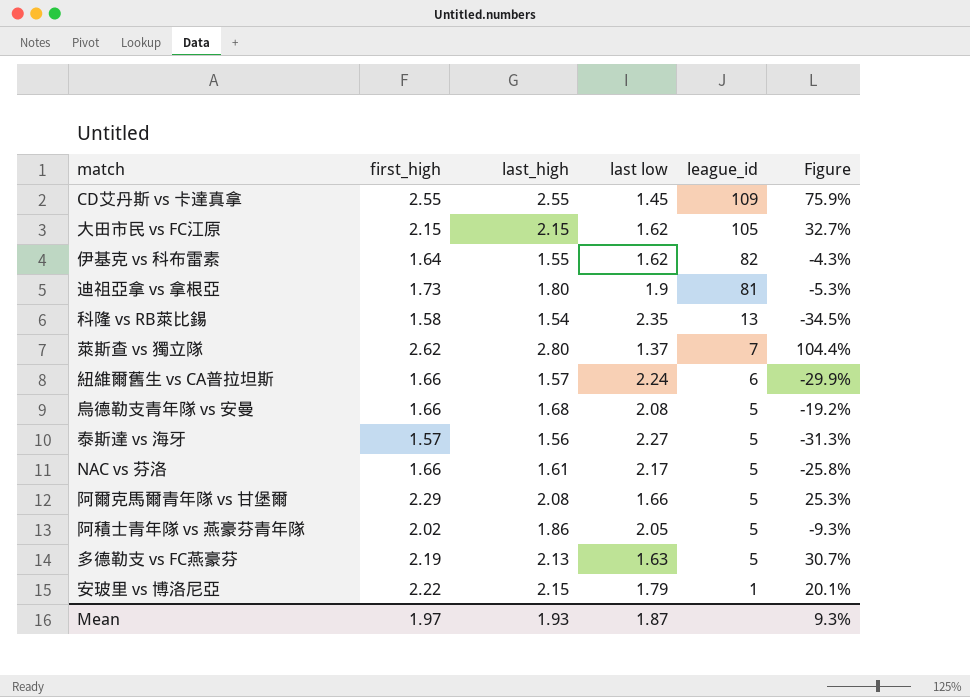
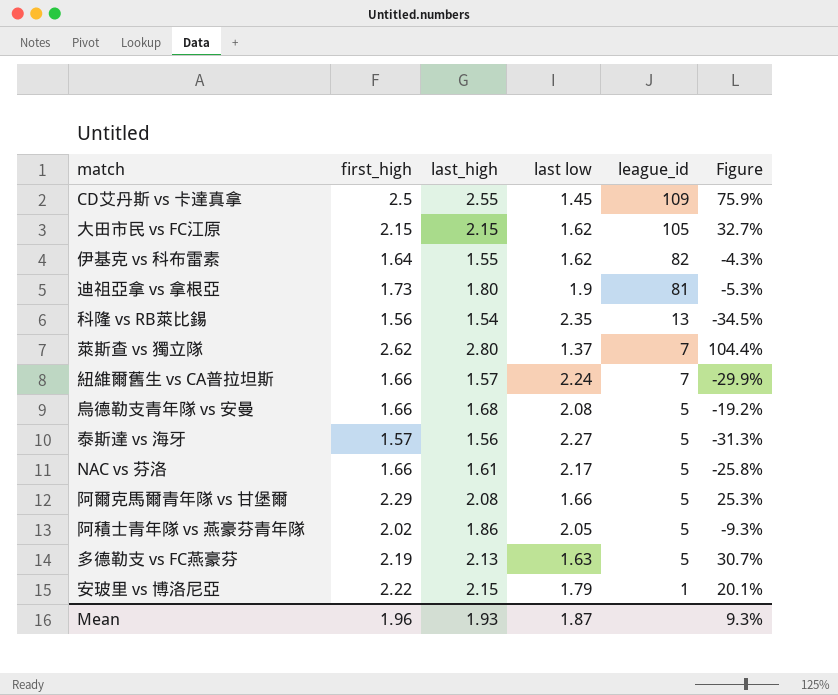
CD艾丹斯 vs 卡達真拿 | first_high: 2.55 -> 2.5
科隆 vs RB萊比錫 | first_high: 1.58 -> 1.56
紐維爾舊生 vs CA普拉坦斯 | league_id: 6 -> 7
Mean | first_high: 1.97 -> 1.96

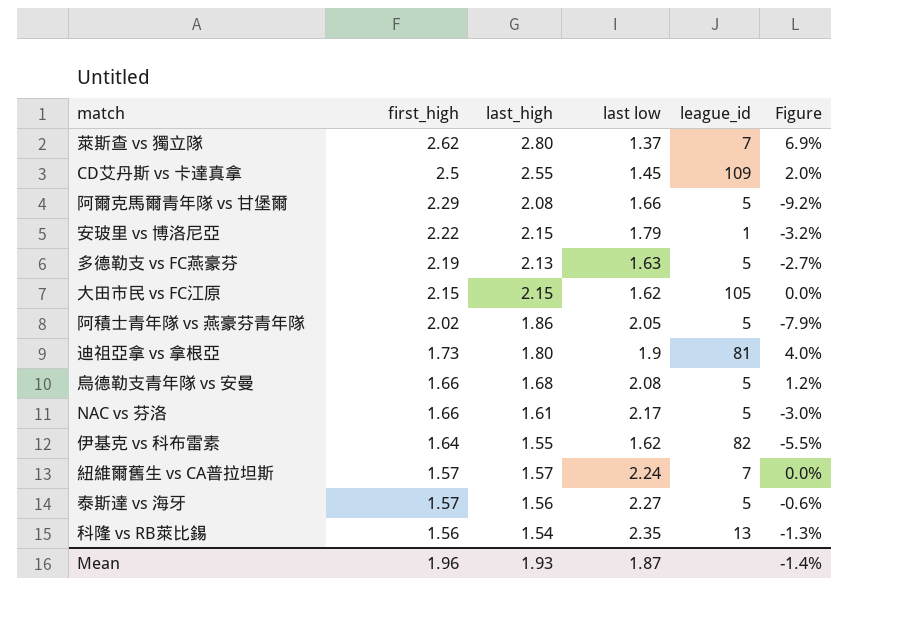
row order: league_id descending -> first_high descending
column Figure | formula: ([last_high] - [last low]) / [last low] -> ([last_high] - [first_high]) / [first_high]
紐維爾舊生 vs CA普拉坦斯 | first_high: 1.66 -> 1.57
Mean | Figure: 9.3% -> -1.4%

